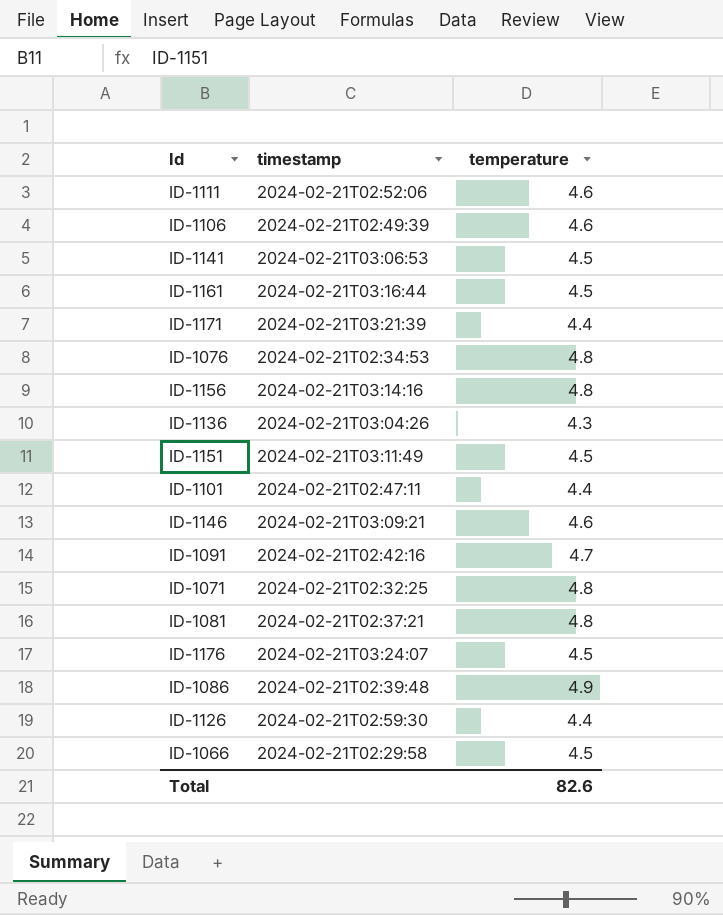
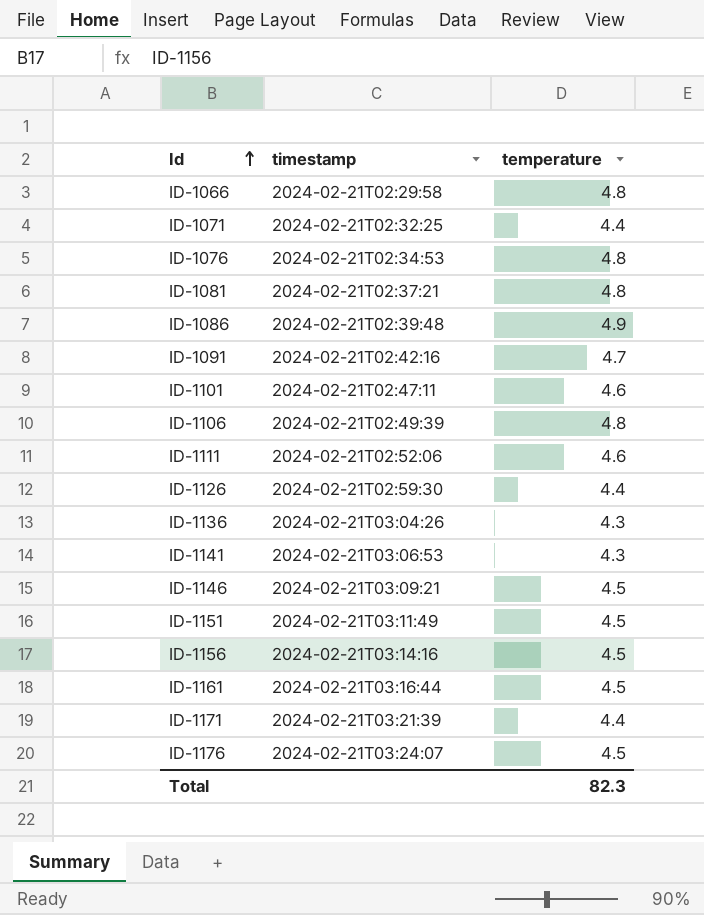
row order: none -> Id ascending
ID-1066 | temperature: 4.5 -> 4.8
ID-1071 | temperature: 4.8 -> 4.4
ID-1101 | temperature: 4.4 -> 4.6
ID-1106 | temperature: 4.6 -> 4.8
ID-1141 | temperature: 4.5 -> 4.3
ID-1146 | temperature: 4.6 -> 4.5
ID-1156 | temperature: 4.8 -> 4.5
Total | temperature: 82.6 -> 82.3

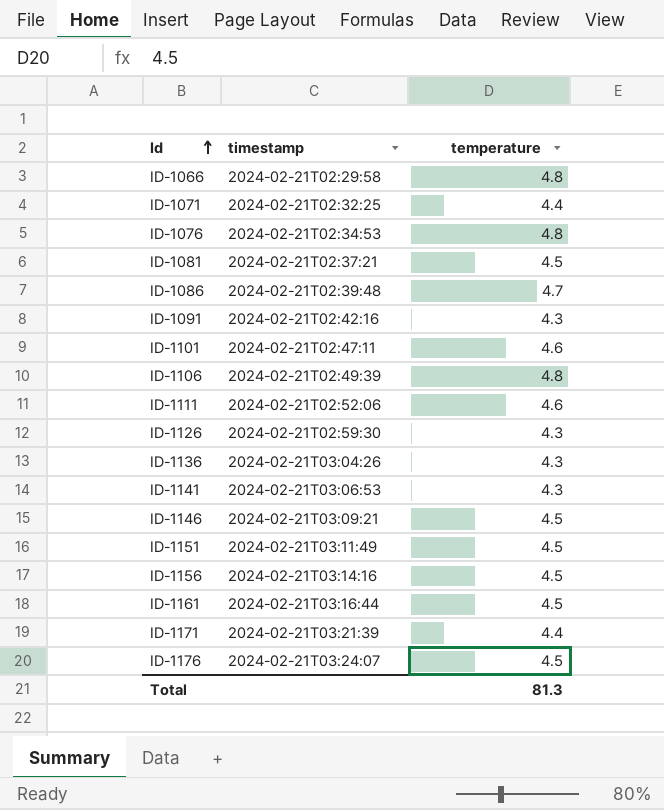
ID-1081 | temperature: 4.8 -> 4.5
ID-1086 | temperature: 4.9 -> 4.7
ID-1091 | temperature: 4.7 -> 4.3
ID-1126 | temperature: 4.4 -> 4.3
Total | temperature: 82.3 -> 81.3

